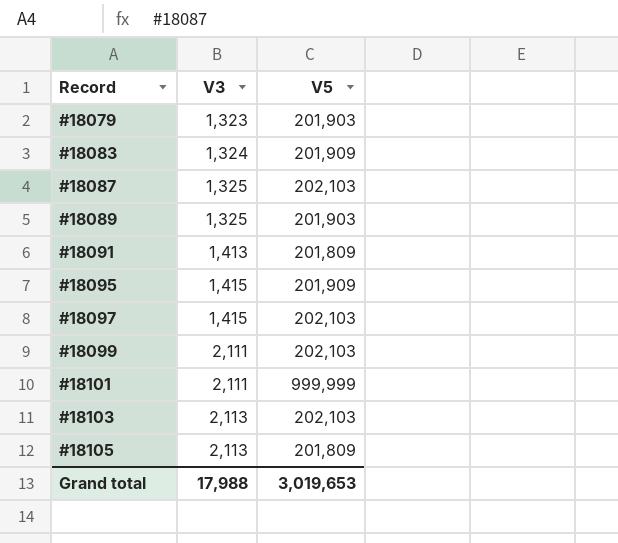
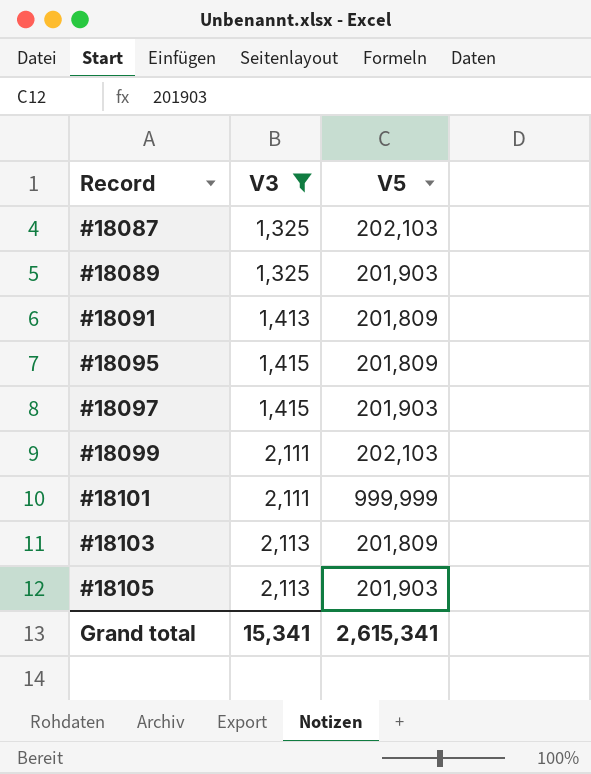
filter: none -> V3 >= 1,325
#18095 | V5: 201,909 -> 201,809
#18097 | V5: 202,103 -> 201,903
#18103 | V5: 202,103 -> 201,809
#18105 | V5: 201,809 -> 201,903
Grand total | V3: 17,988 -> 15,341
Grand total | V5: 3,019,653 -> 2,615,341

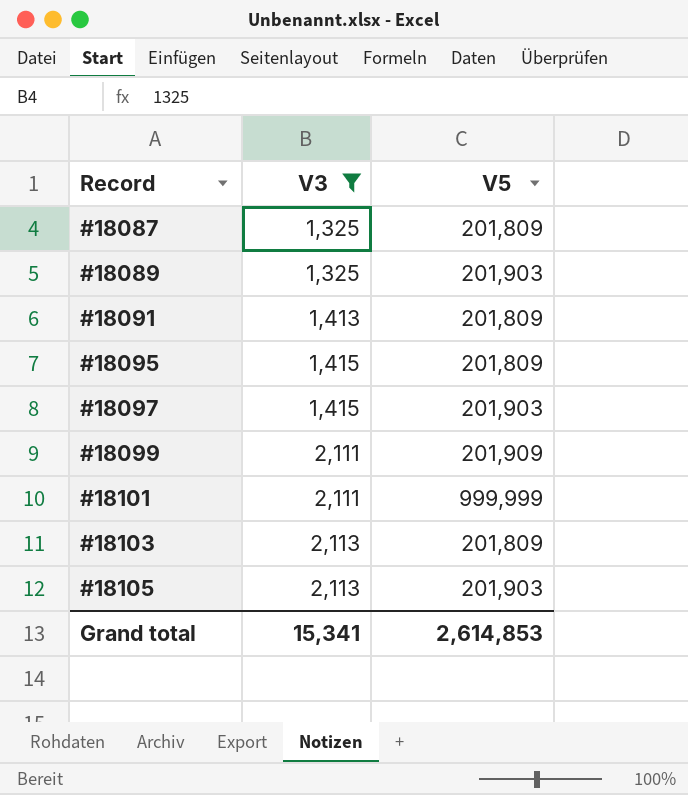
#18087 | V5: 202,103 -> 201,809
#18099 | V5: 202,103 -> 201,909
Grand total | V5: 2,615,341 -> 2,614,853

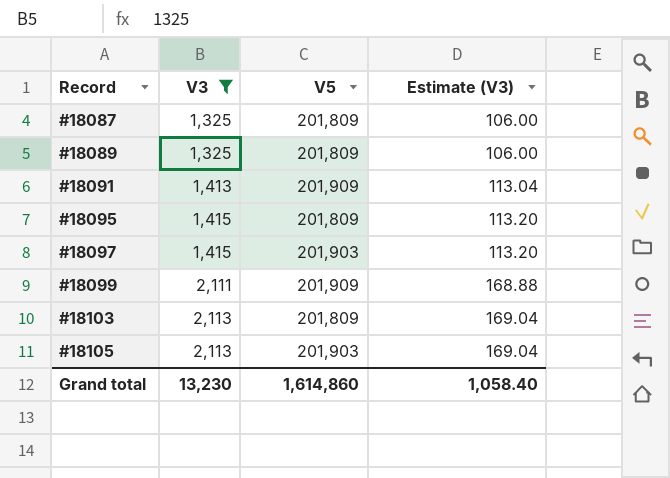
column Estimate (V3) | formula: none -> [V3] * 0.08
row #18101: 2,111 | 999,999 -> none
#18089 | V5: 201,903 -> 201,809
#18091 | V5: 201,809 -> 201,909
Grand total | V3: 15,341 -> 13,230
Grand total | V5: 2,614,853 -> 1,614,860

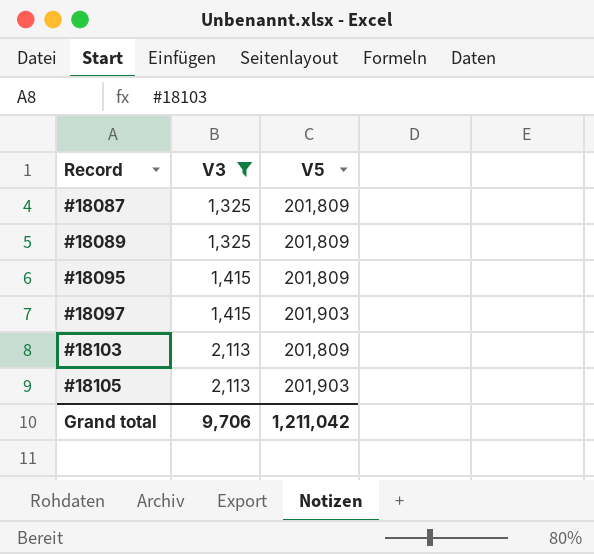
column Estimate (V3) | formula: [V3] * 0.08 -> none
row #18091: 1,413 | 201,909 | 113.04 -> none
row #18099: 2,111 | 201,909 | 168.88 -> none
Grand total | V3: 13,230 -> 9,706
Grand total | V5: 1,614,860 -> 1,211,042

